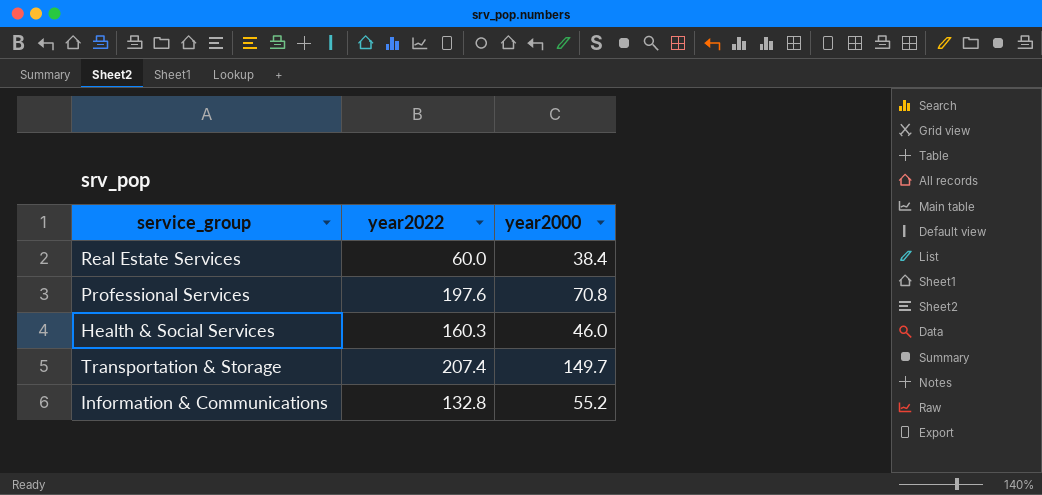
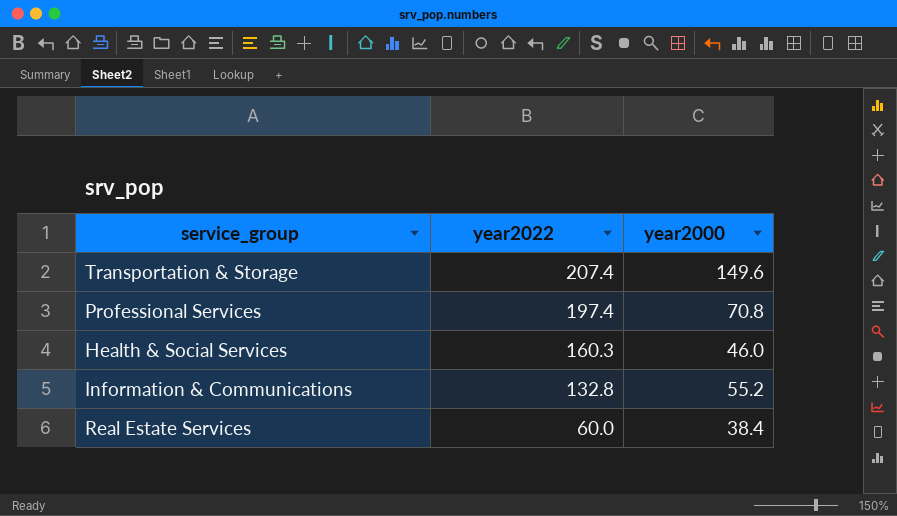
row order: none -> year2022 descending
Transportation & Storage | year2000: 149.7 -> 149.6
Professional Services | year2022: 197.6 -> 197.4

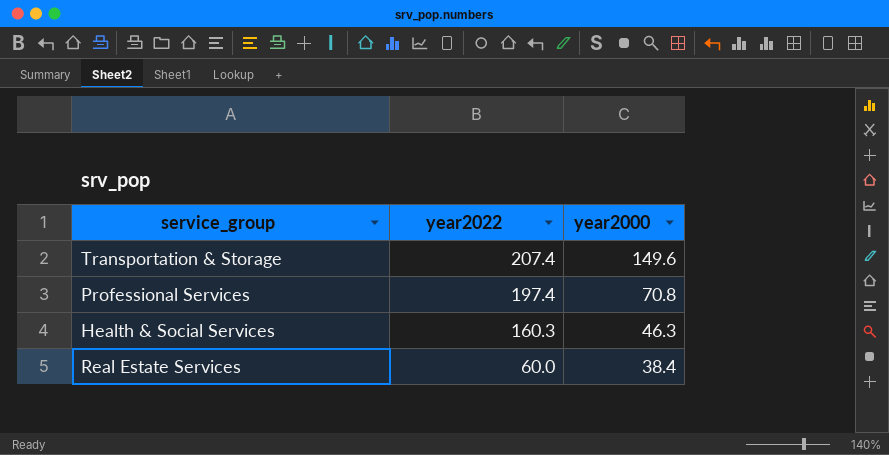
row Information & Communications: 132.8 | 55.2 -> none
Health & Social Services | year2000: 46.0 -> 46.3

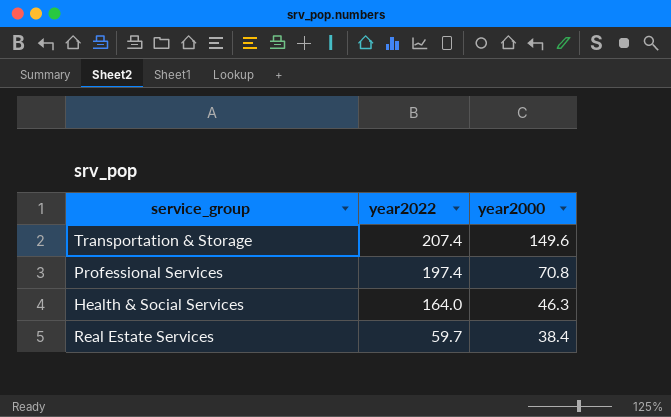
Health & Social Services | year2022: 160.3 -> 164.0
Real Estate Services | year2022: 60.0 -> 59.7

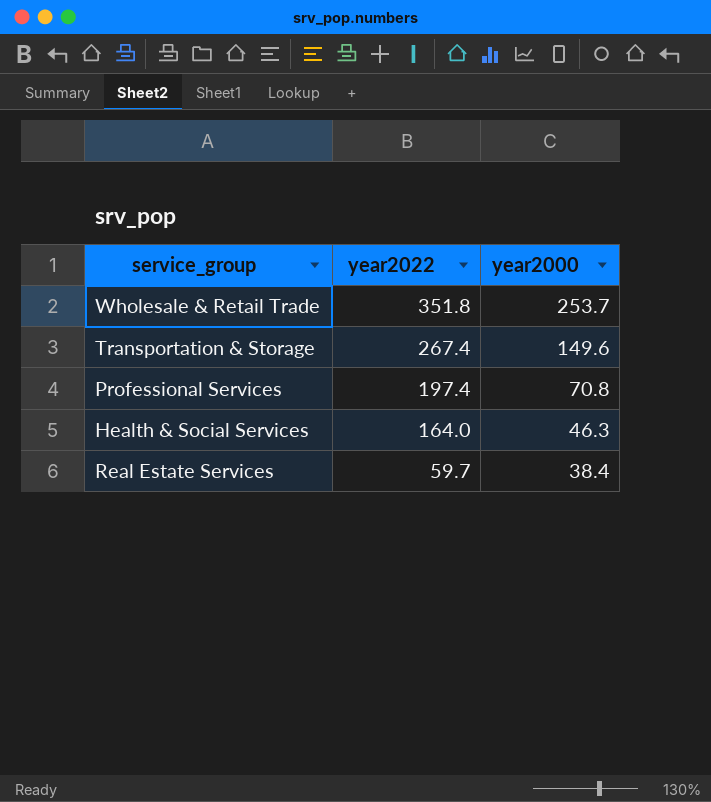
row Wholesale & Retail Trade: none -> 351.8 | 253.7
Transportation & Storage | year2022: 207.4 -> 267.4

